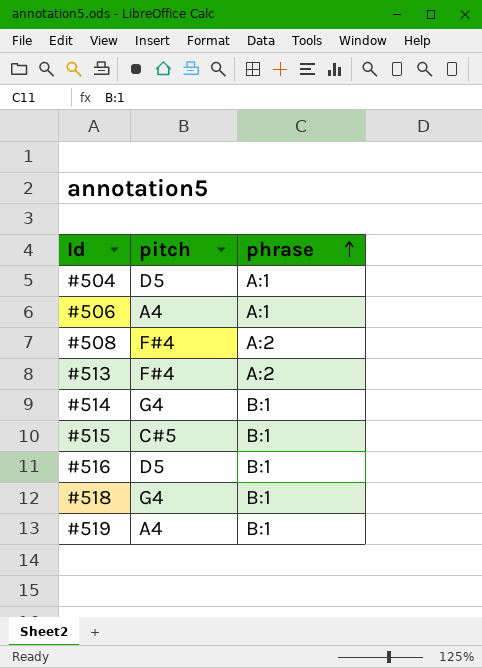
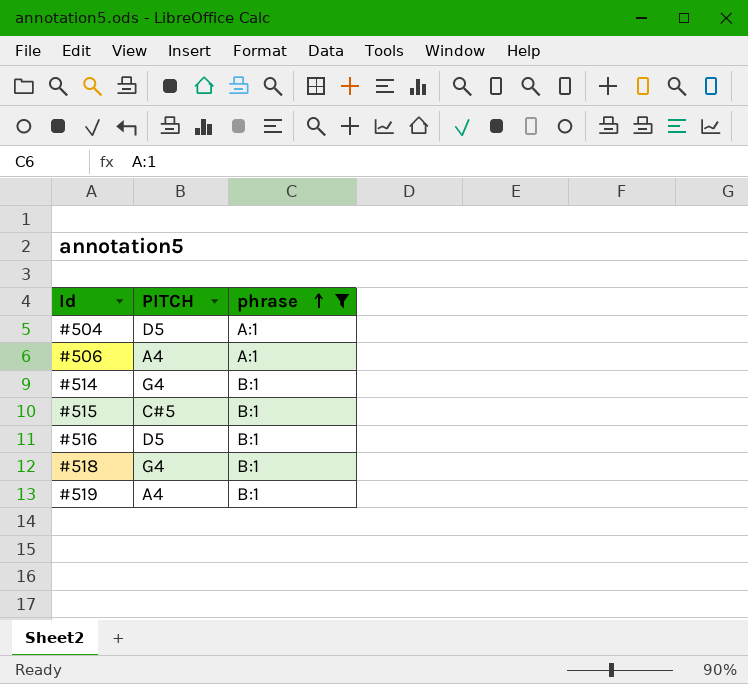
filter: none -> phrase != A:2
column name: pitch -> PITCH

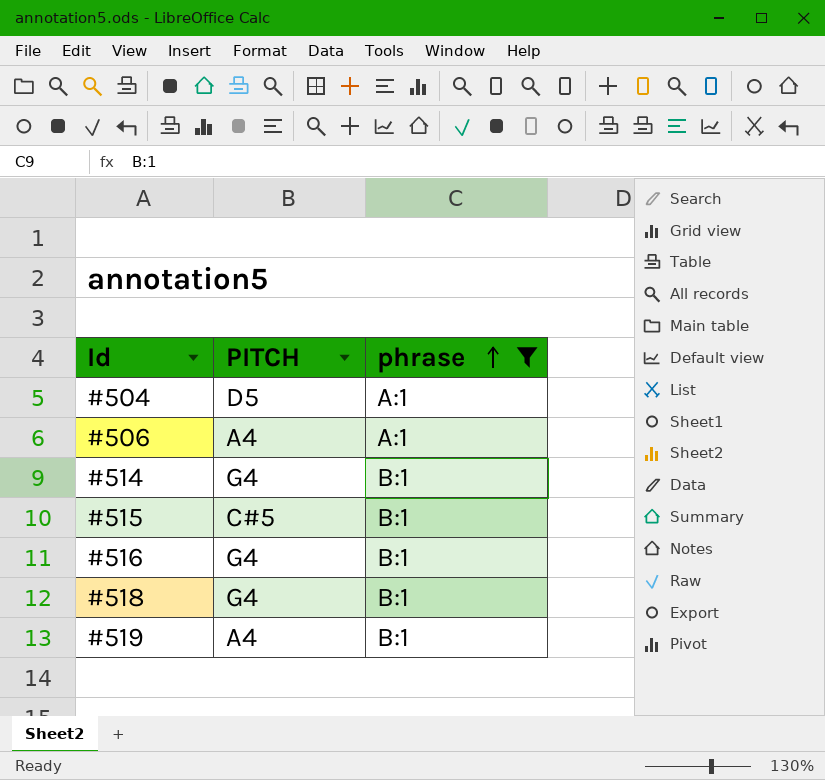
#516 | PITCH: D5 -> G4

